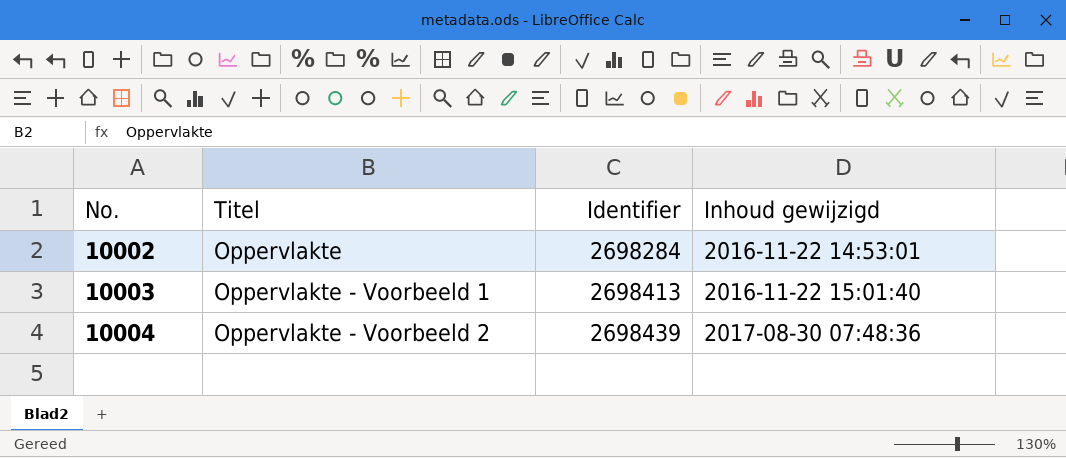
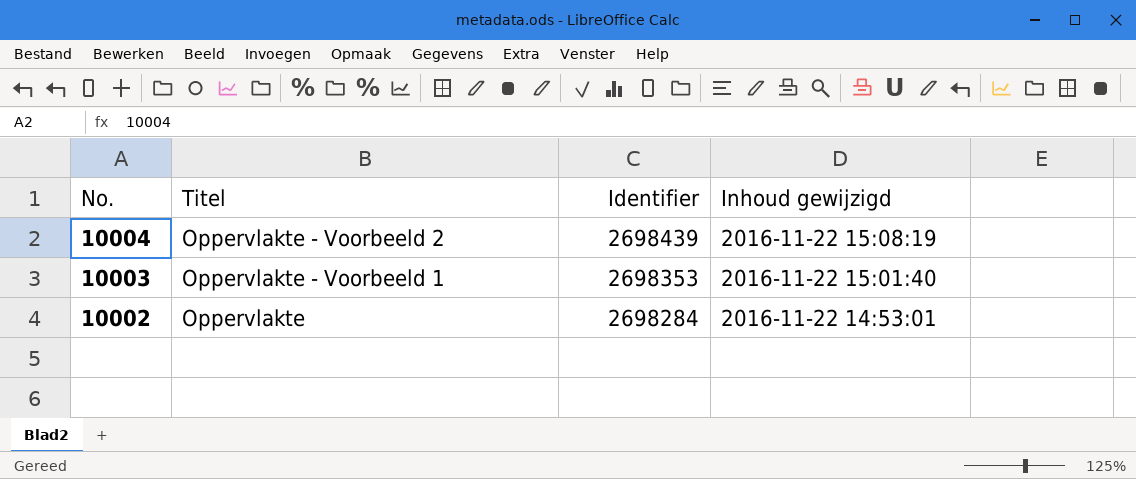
row order: No. ascending -> No. descending
10004 | Inhoud gewijzigd: 2017-08-30 07:48:36 -> 2016-11-22 15:08:19
10003 | Identifier: 2698413 -> 2698353

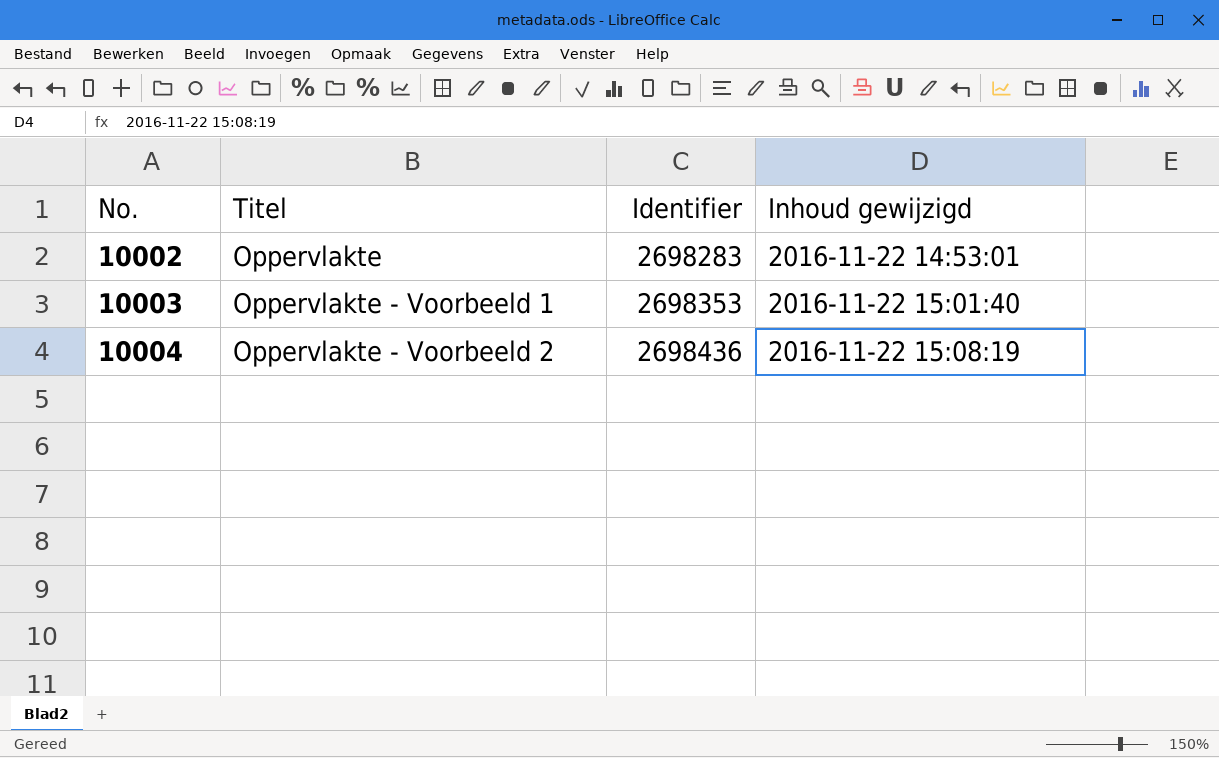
row order: No. descending -> No. ascending
10002 | Identifier: 2698284 -> 2698283
10004 | Identifier: 2698439 -> 2698436

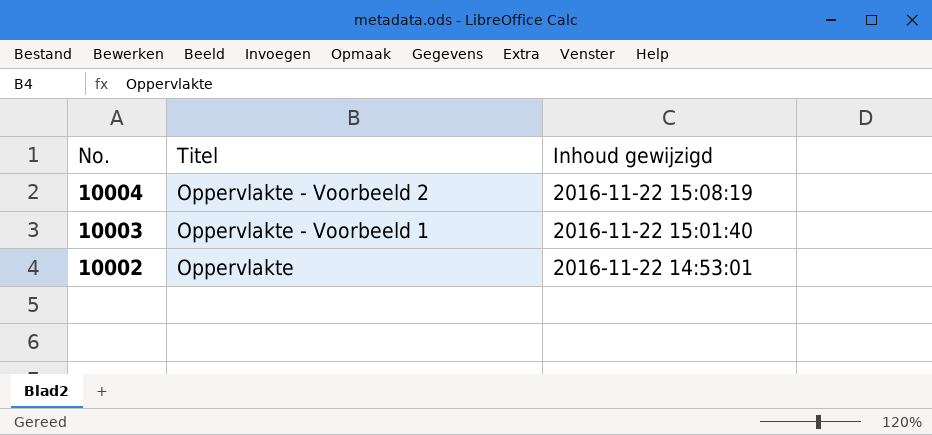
row order: No. ascending -> No. descending
column Identifier | position: 3 -> none

